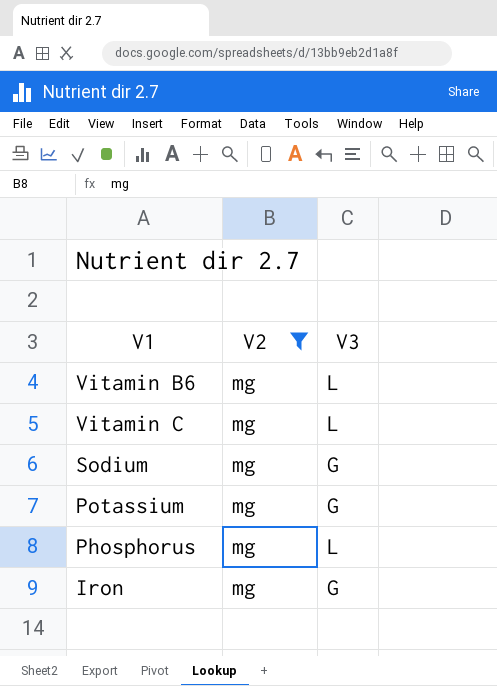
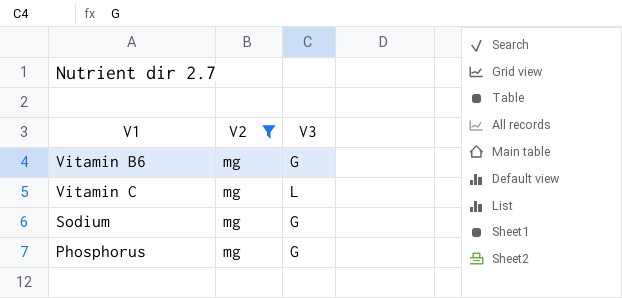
row Potassium: mg | G -> none
row Iron: mg | G -> none
Vitamin B6 | V3: L -> G
Phosphorus | V3: L -> G

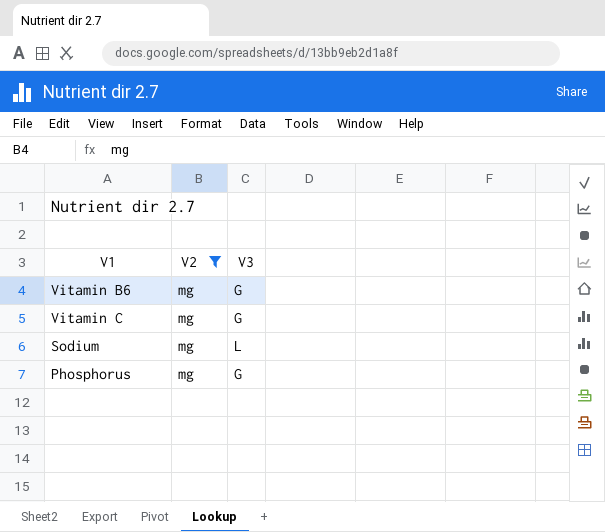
Vitamin C | V3: L -> G
Sodium | V3: G -> L

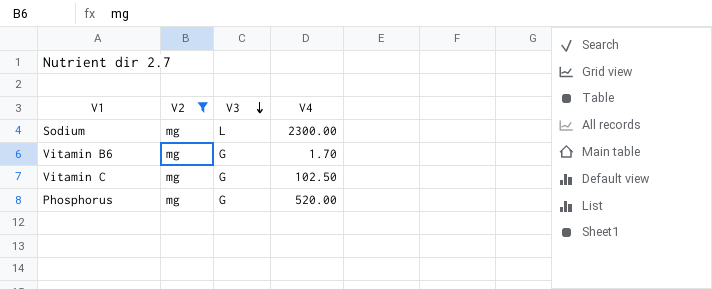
row order: none -> V3 descending
column V4 | position: none -> 4

